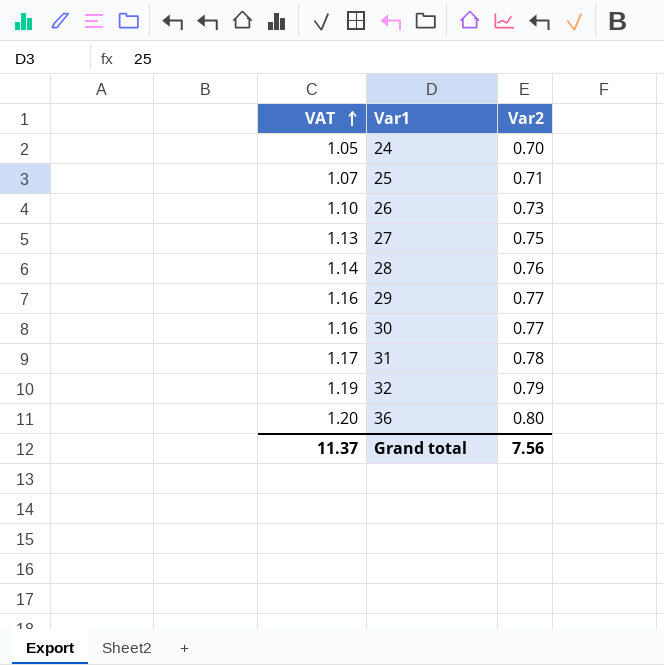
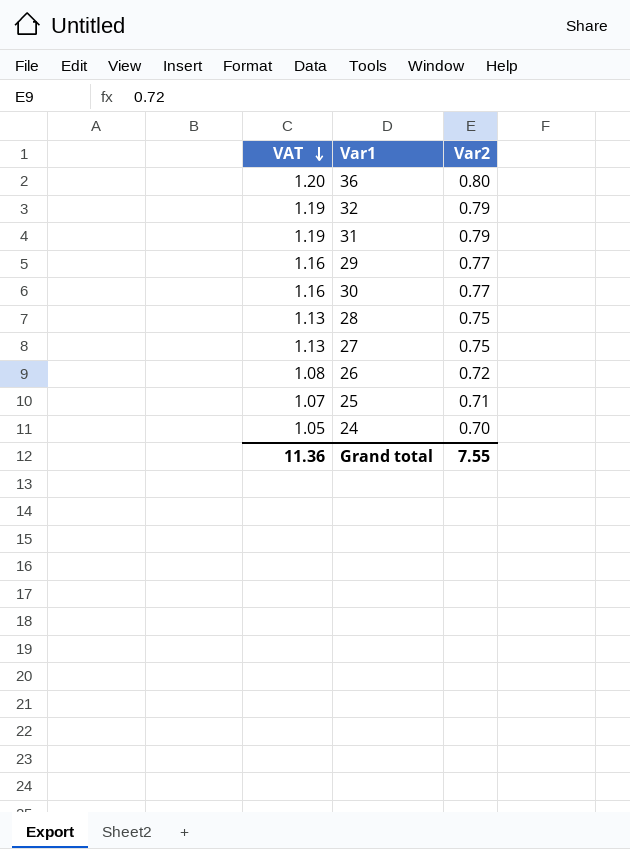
row order: VAT ascending -> VAT descending
31 | VAT: 1.17 -> 1.19
31 | Var2: 0.78 -> 0.79
28 | VAT: 1.14 -> 1.13
28 | Var2: 0.76 -> 0.75
26 | VAT: 1.10 -> 1.08
26 | Var2: 0.73 -> 0.72
Grand total | VAT: 11.37 -> 11.36
Grand total | Var2: 7.56 -> 7.55

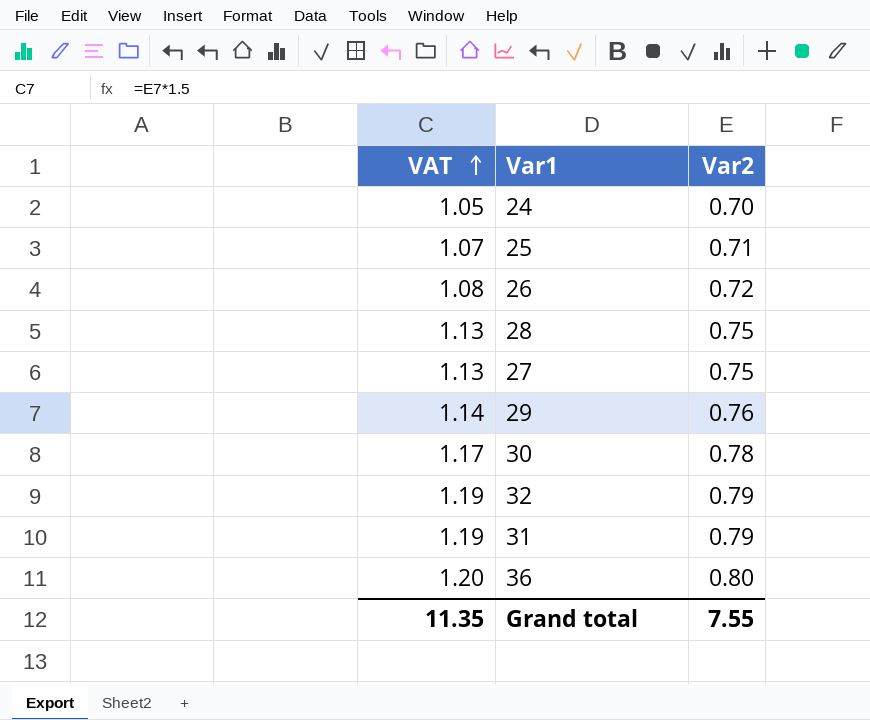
row order: VAT descending -> VAT ascending
29 | VAT: 1.16 -> 1.14
29 | Var2: 0.77 -> 0.76
30 | VAT: 1.16 -> 1.17
30 | Var2: 0.77 -> 0.78
Grand total | VAT: 11.36 -> 11.35

